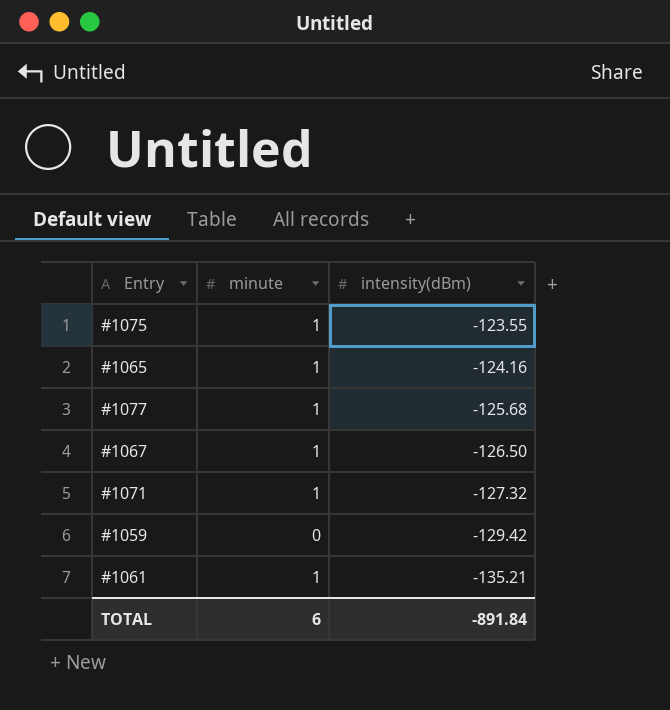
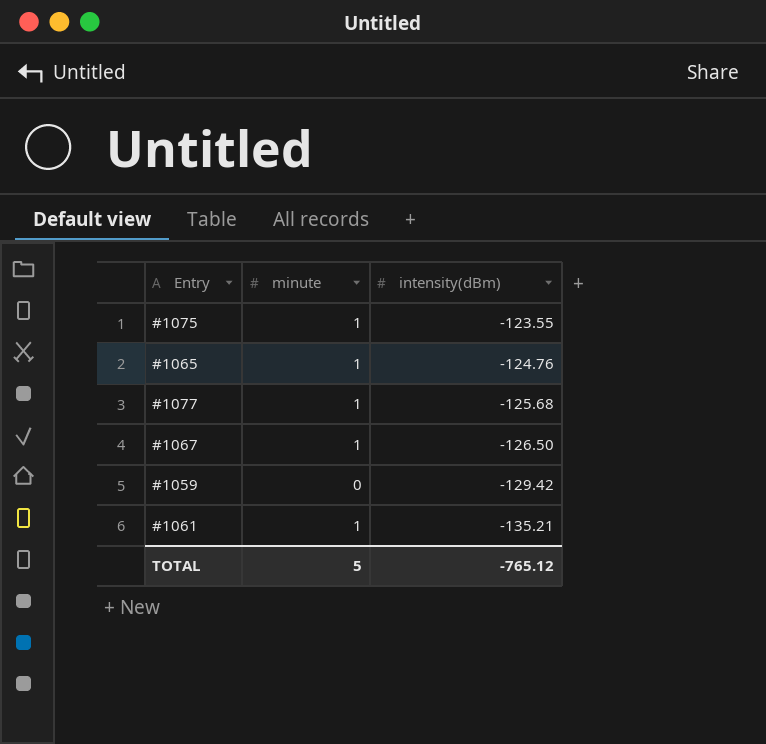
row #1071: 1 | -127.32 -> none
#1065 | intensity(dBm): -124.16 -> -124.76
TOTAL | minute: 6 -> 5
TOTAL | intensity(dBm): -891.84 -> -765.12

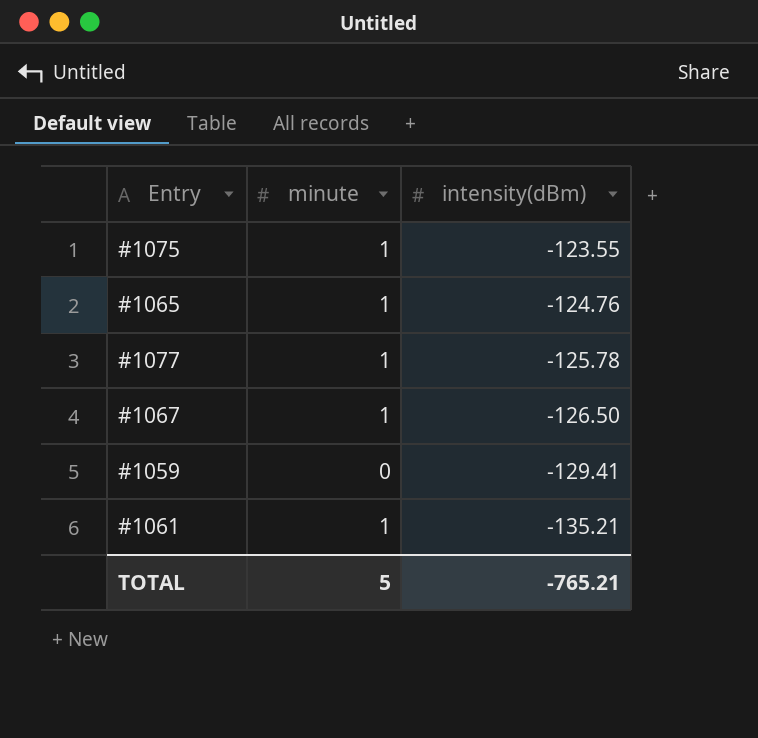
#1077 | intensity(dBm): -125.68 -> -125.78
#1059 | intensity(dBm): -129.42 -> -129.41
TOTAL | intensity(dBm): -765.12 -> -765.21

